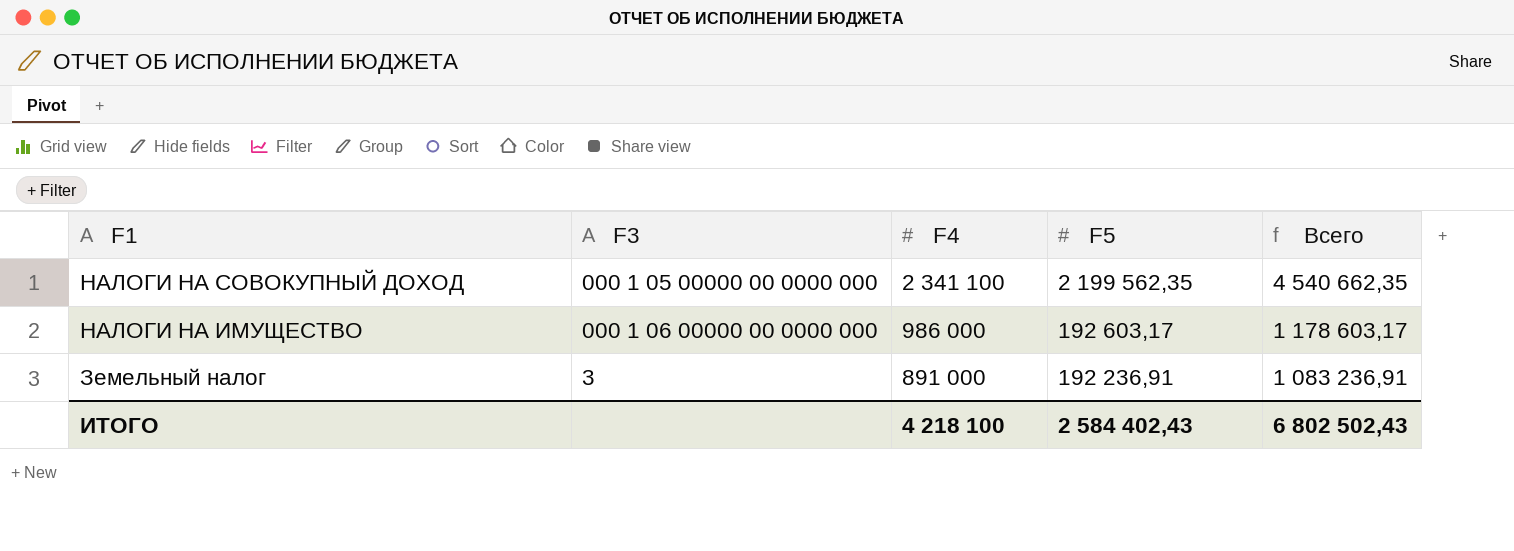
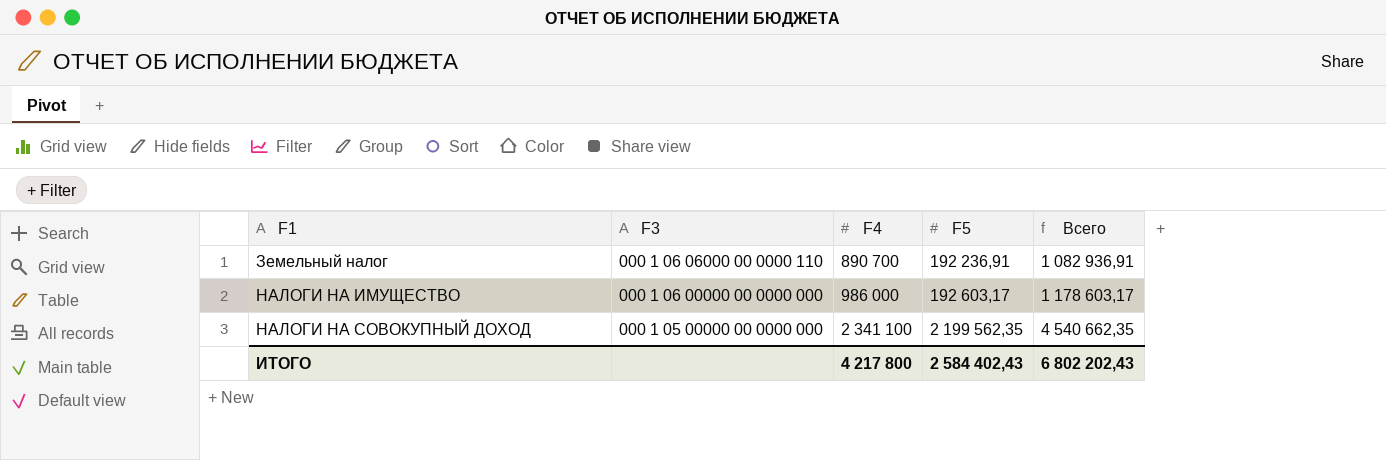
row order: F1 descending -> F1 ascending
Земельный налог | F3: 3 -> 000 1 06 06000 00 0000 110
Земельный налог | F4: 891 000 -> 890 700
Земельный налог | Всего: 1 083 236,91 -> 1 082 936,91
ИТОГО | F4: 4 218 100 -> 4 217 800
ИТОГО | Всего: 6 802 502,43 -> 6 802 202,43

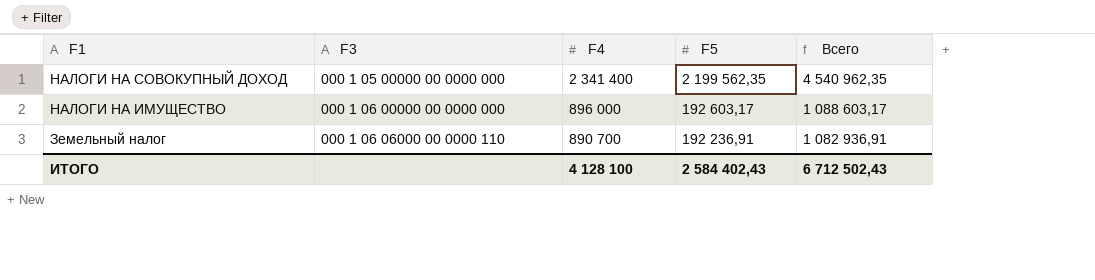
row order: F1 ascending -> F1 descending
НАЛОГИ НА СОВОКУПНЫЙ ДОХОД | F4: 2 341 100 -> 2 341 400
НАЛОГИ НА СОВОКУПНЫЙ ДОХОД | Всего: 4 540 662,35 -> 4 540 962,35
НАЛОГИ НА ИМУЩЕСТВО | F4: 986 000 -> 896 000
НАЛОГИ НА ИМУЩЕСТВО | Всего: 1 178 603,17 -> 1 088 603,17
ИТОГО | F4: 4 217 800 -> 4 128 100
ИТОГО | Всего: 6 802 202,43 -> 6 712 502,43

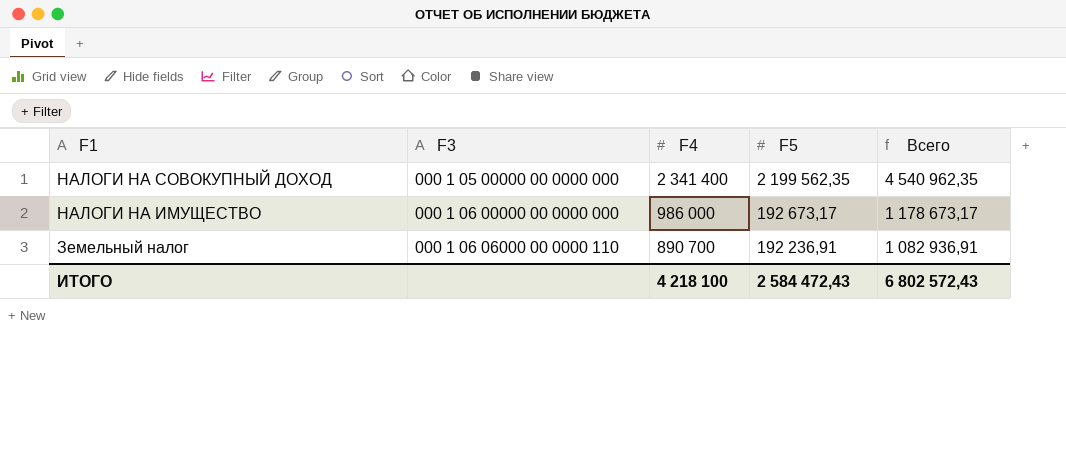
НАЛОГИ НА ИМУЩЕСТВО | F4: 896 000 -> 986 000
НАЛОГИ НА ИМУЩЕСТВО | F5: 192 603,17 -> 192 673,17
НАЛОГИ НА ИМУЩЕСТВО | Всего: 1 088 603,17 -> 1 178 673,17
ИТОГО | F4: 4 128 100 -> 4 218 100
ИТОГО | F5: 2 584 402,43 -> 2 584 472,43
ИТОГО | Всего: 6 712 502,43 -> 6 802 572,43

